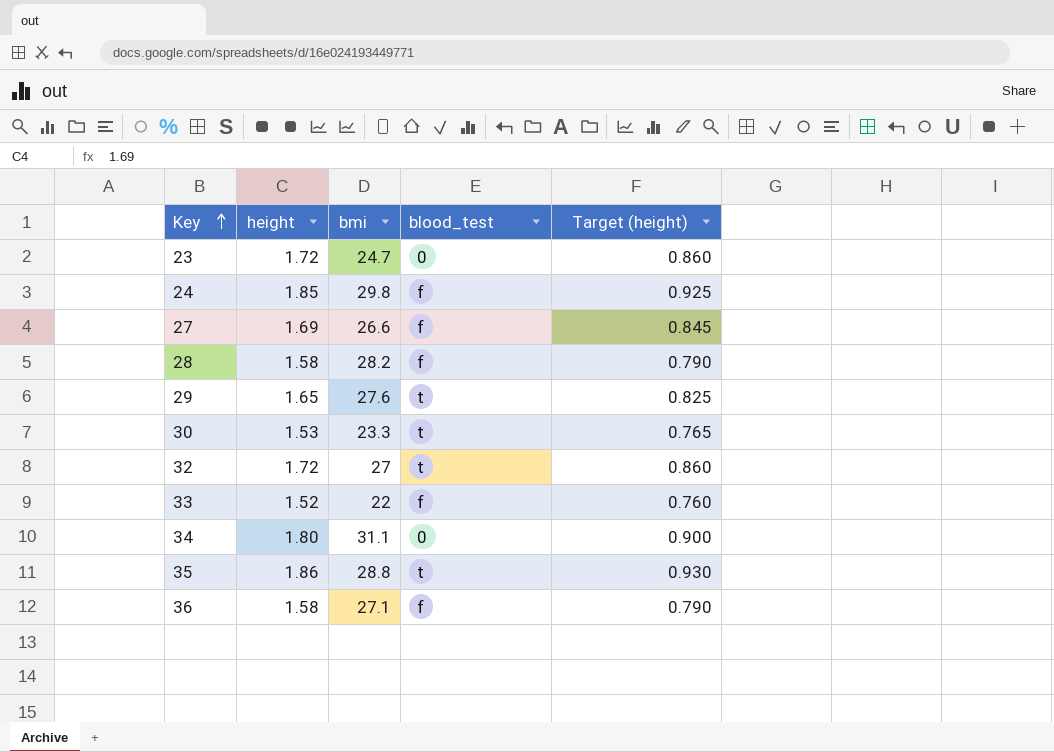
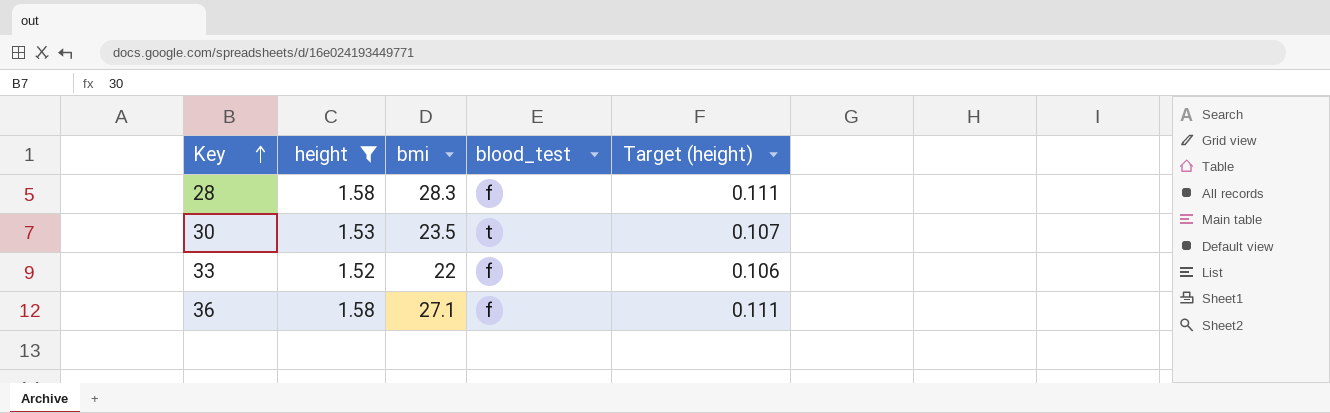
filter: none -> height <= 1.58
column Target (height) | formula: [height] * 0.5 -> [height] * 0.07
28 | bmi: 28.2 -> 28.3
30 | bmi: 23.3 -> 23.5

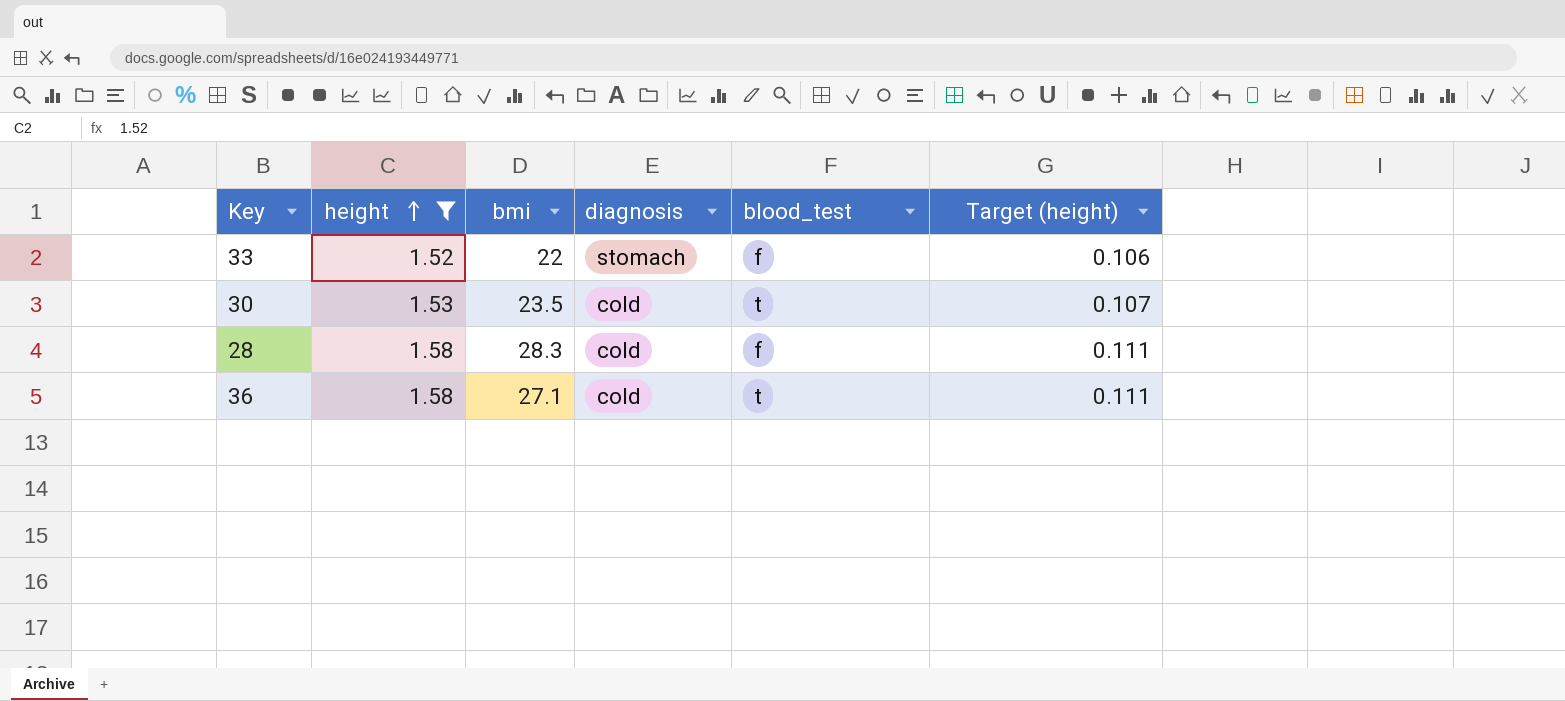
row order: Key ascending -> height ascending
column diagnosis | position: none -> 4
36 | blood_test: f -> t

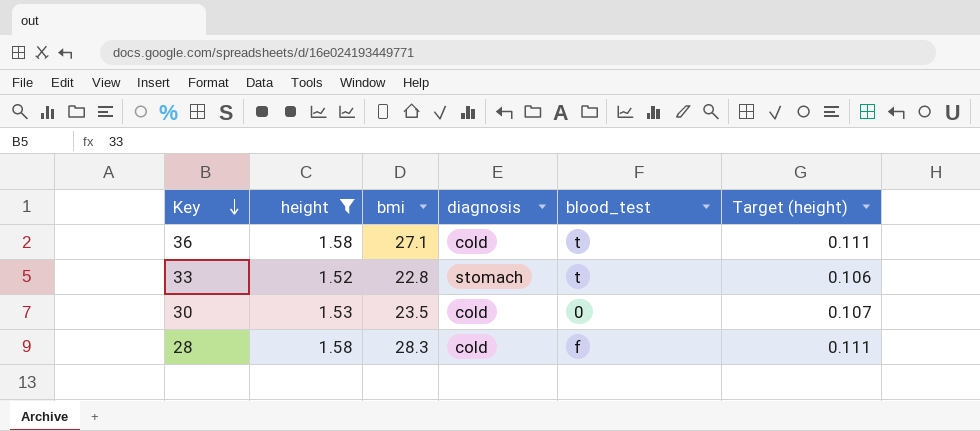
row order: height ascending -> Key descending
33 | bmi: 22 -> 22.8
33 | blood_test: f -> t
30 | blood_test: t -> 0

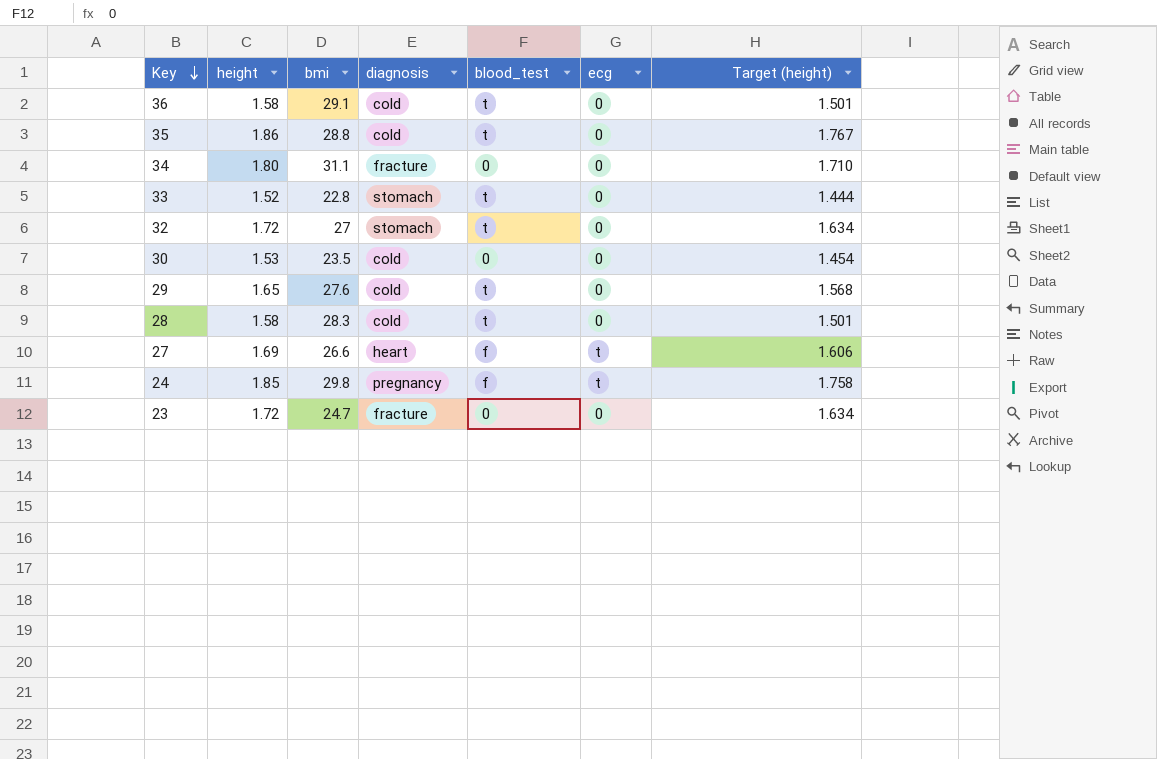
filter: height <= 1.58 -> none
column ecg | position: none -> 6
column Target (height) | formula: [height] * 0.07 -> [height] * 0.95
36 | bmi: 27.1 -> 29.1
28 | blood_test: f -> t

